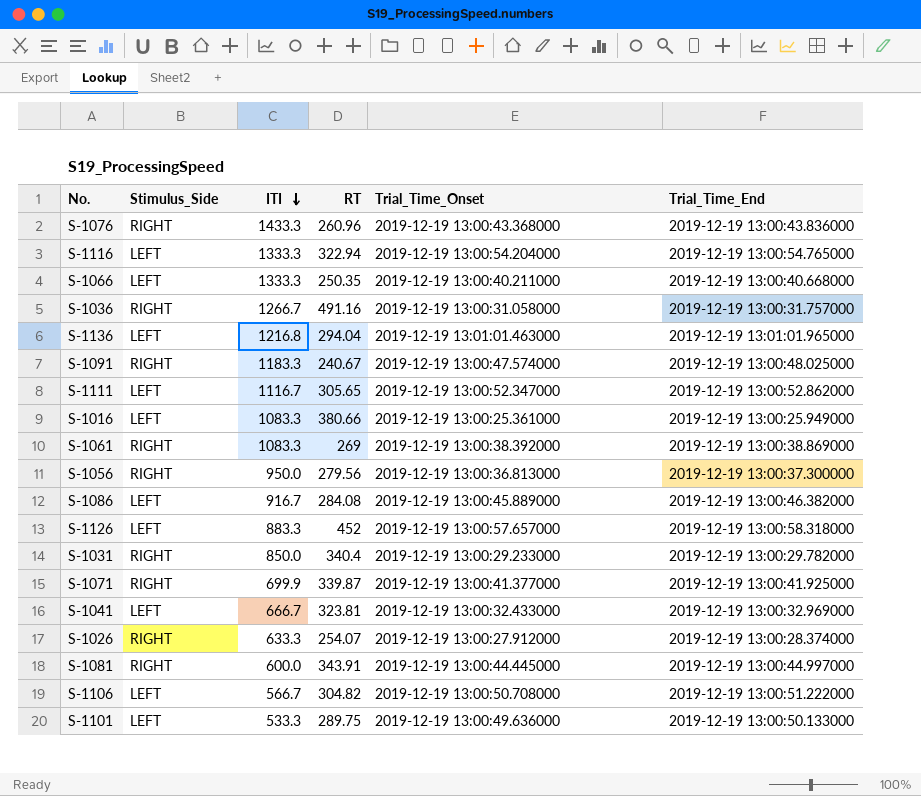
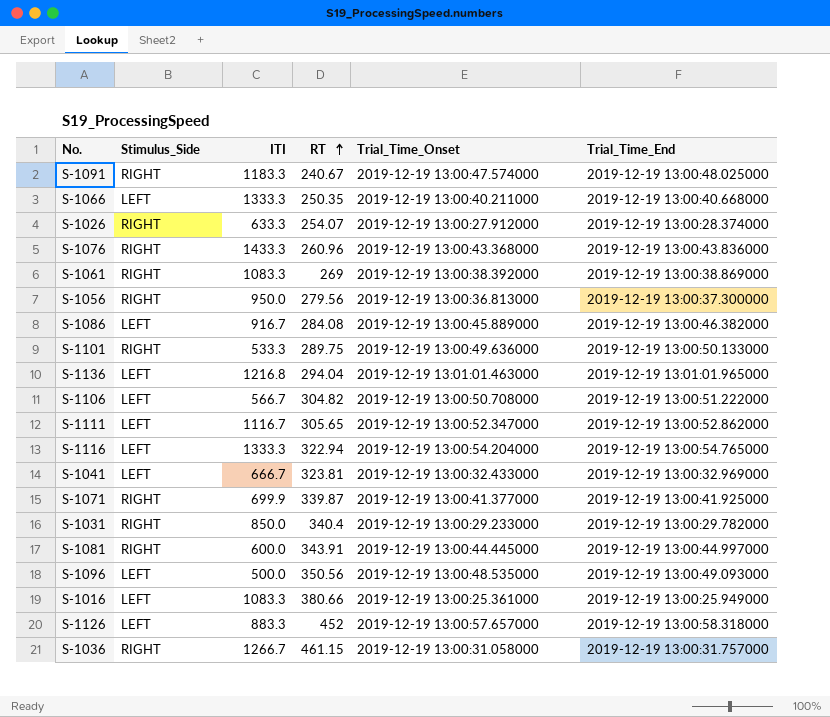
row order: ITI descending -> RT ascending
S-1101 | Stimulus_Side: LEFT -> RIGHT
row S-1096: none -> LEFT | 500.0 | 350.56 | 2019-12-19 13:00:48.535000 | 2019-12-19 13:00:49.093000
S-1036 | RT: 491.16 -> 461.15

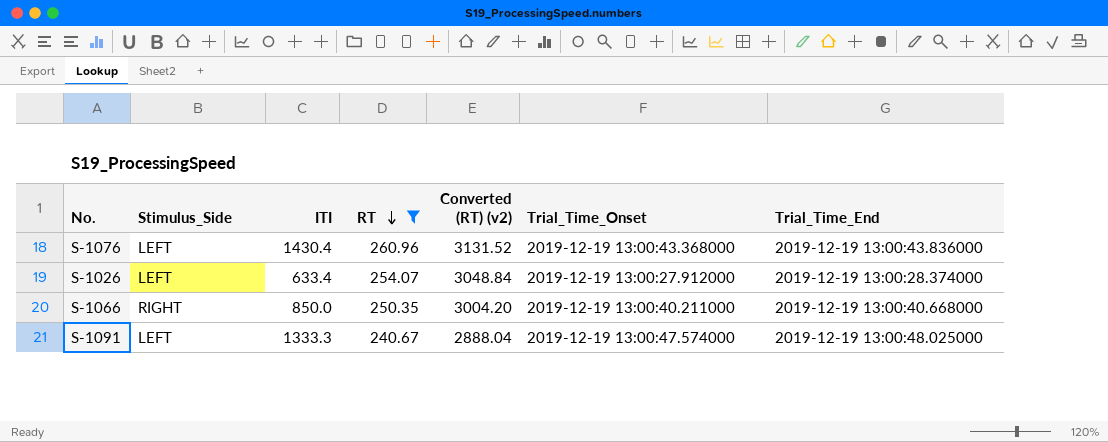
filter: none -> RT <= 260.96
row order: RT ascending -> RT descending
column Converted (RT) (v2) | formula: none -> [RT] * 12
S-1076 | Stimulus_Side: RIGHT -> LEFT
S-1076 | ITI: 1433.3 -> 1430.4
S-1026 | Stimulus_Side: RIGHT -> LEFT
S-1026 | ITI: 633.3 -> 633.4
S-1066 | Stimulus_Side: LEFT -> RIGHT
S-1066 | ITI: 1333.3 -> 850.0
S-1091 | Stimulus_Side: RIGHT -> LEFT
S-1091 | ITI: 1183.3 -> 1333.3

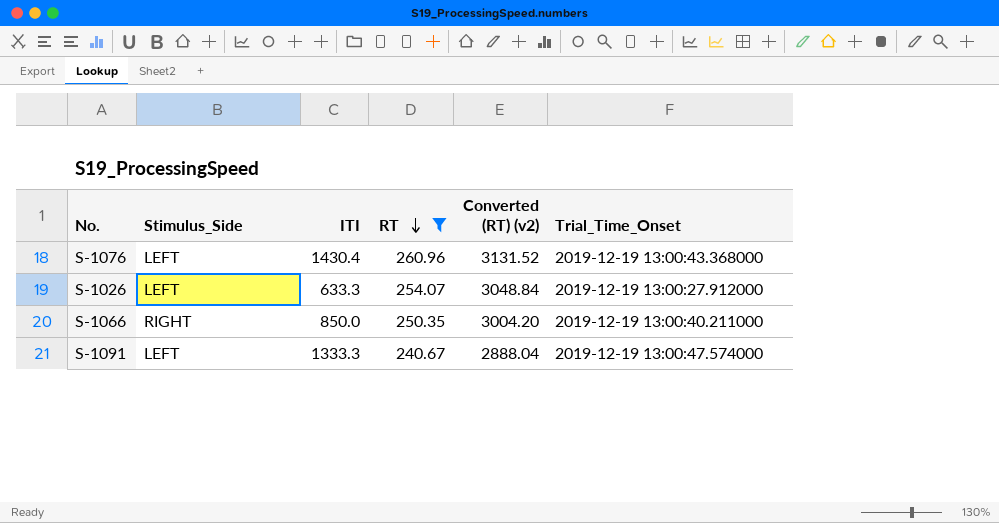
column Trial_Time_End | position: 7 -> none
S-1026 | ITI: 633.4 -> 633.3

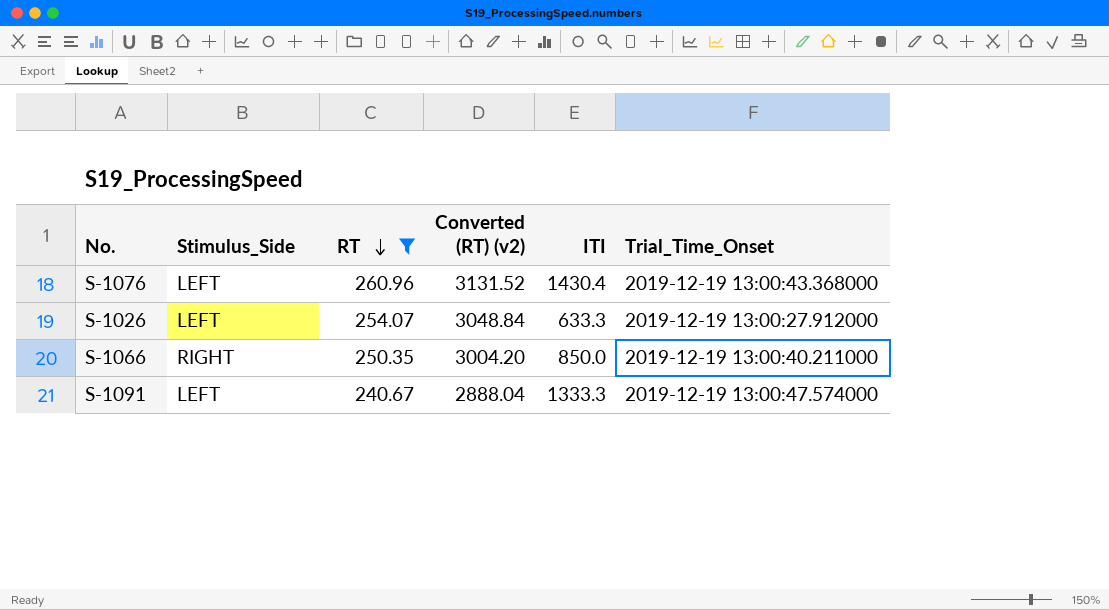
column ITI | position: 3 -> 5

